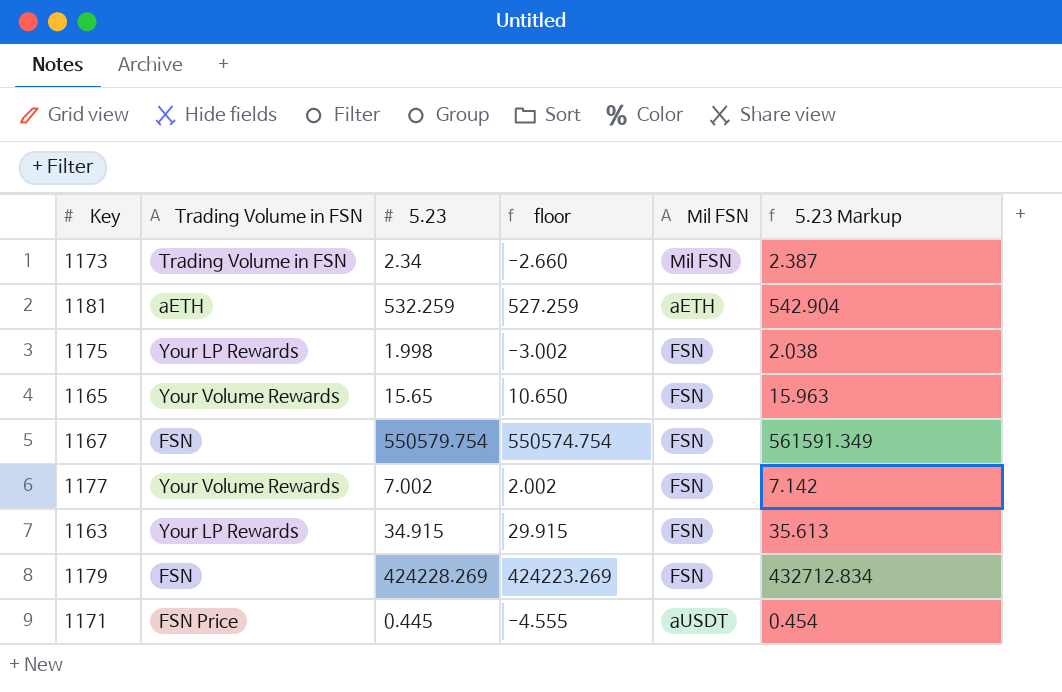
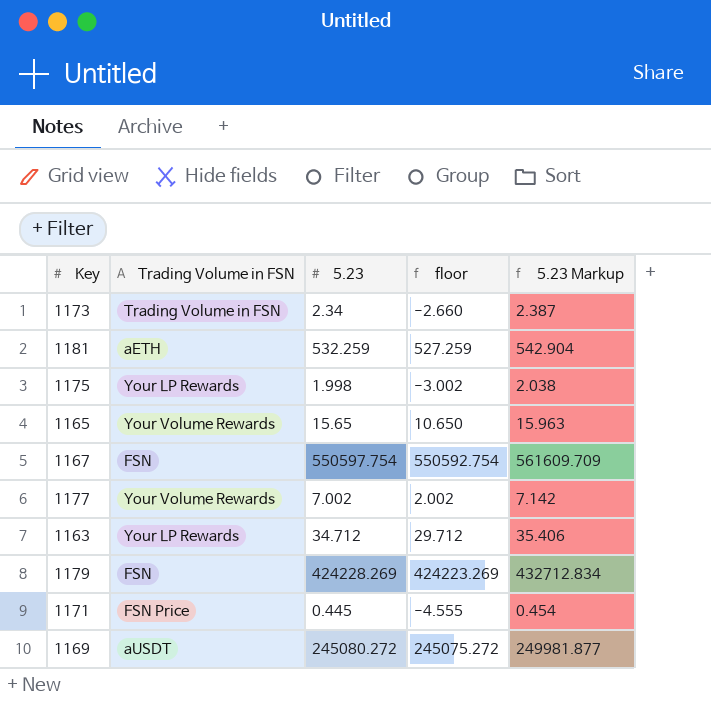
column Mil FSN | position: 5 -> none
1167 | 5.23: 550579.754 -> 550597.754
1167 | floor: 550574.754 -> 550592.754
1167 | 5.23 Markup: 561591.349 -> 561609.709
1163 | 5.23: 34.915 -> 34.712
1163 | floor: 29.915 -> 29.712
1163 | 5.23 Markup: 35.613 -> 35.406
row 1169: none -> aUSDT | 245080.272 | 245075.272 | 249981.877

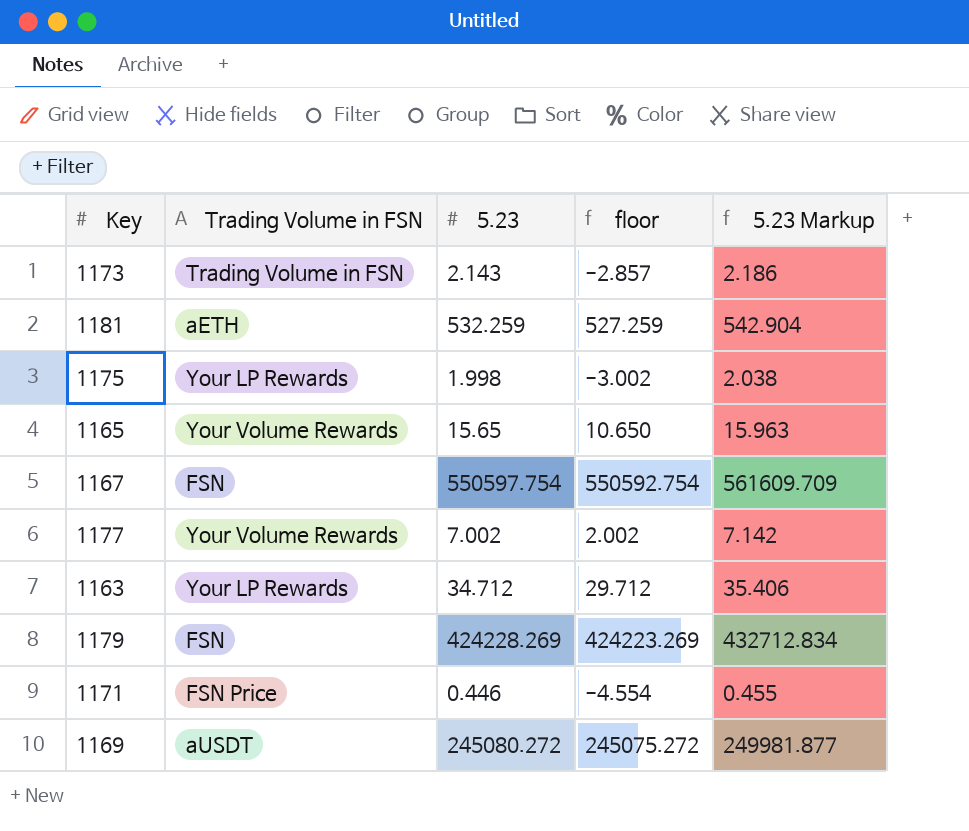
1173 | 5.23: 2.34 -> 2.143
1173 | floor: -2.660 -> -2.857
1173 | 5.23 Markup: 2.387 -> 2.186
1171 | 5.23: 0.445 -> 0.446
1171 | floor: -4.555 -> -4.554
1171 | 5.23 Markup: 0.454 -> 0.455

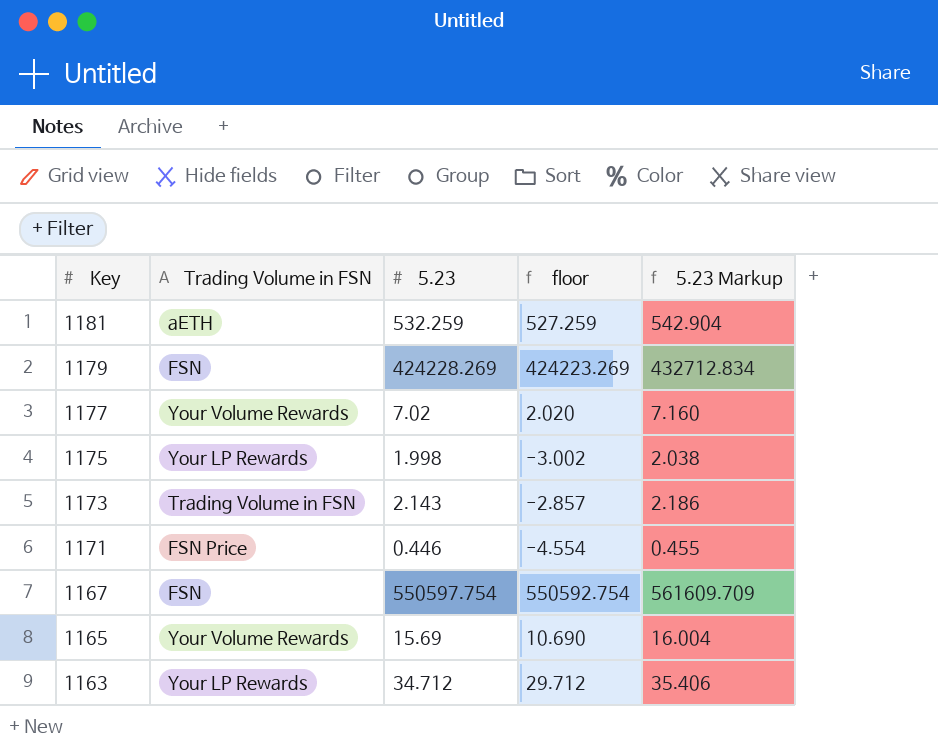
row order: none -> Key descending
row 1169: aUSDT | 245080.272 | 245075.272 | 249981.877 -> none
1177 | 5.23: 7.002 -> 7.02
1177 | floor: 2.002 -> 2.020
1177 | 5.23 Markup: 7.142 -> 7.160
1165 | 5.23: 15.65 -> 15.69
1165 | floor: 10.650 -> 10.690
1165 | 5.23 Markup: 15.963 -> 16.004

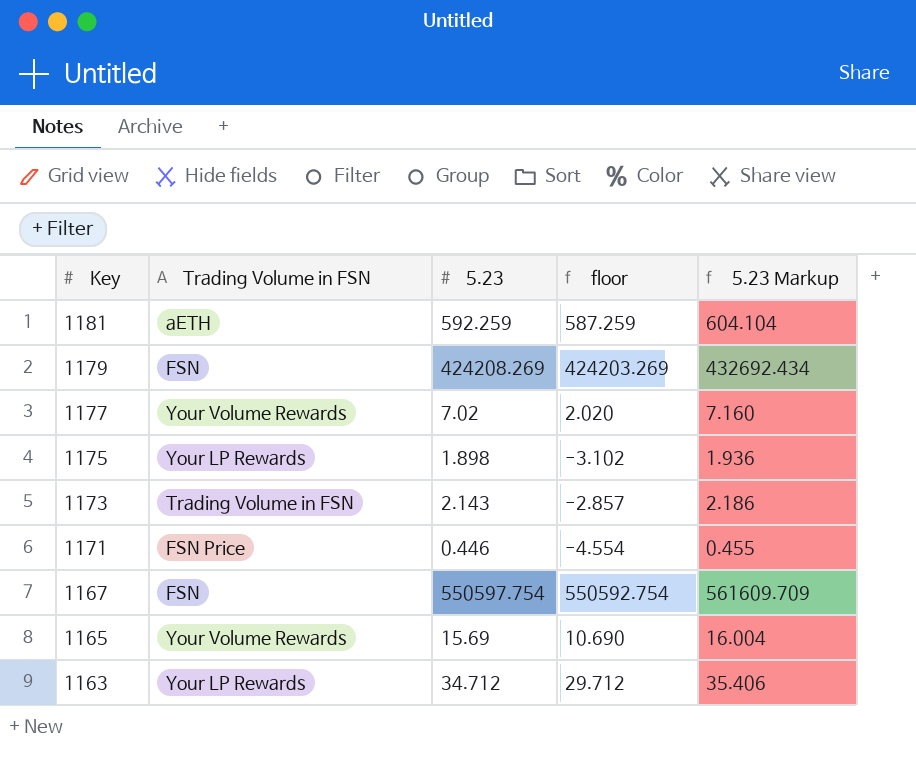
1181 | 5.23: 532.259 -> 592.259
1181 | floor: 527.259 -> 587.259
1181 | 5.23 Markup: 542.904 -> 604.104
1179 | 5.23: 424228.269 -> 424208.269
1179 | floor: 424223.269 -> 424203.269
1179 | 5.23 Markup: 432712.834 -> 432692.434
1175 | 5.23: 1.998 -> 1.898
1175 | floor: -3.002 -> -3.102
1175 | 5.23 Markup: 2.038 -> 1.936

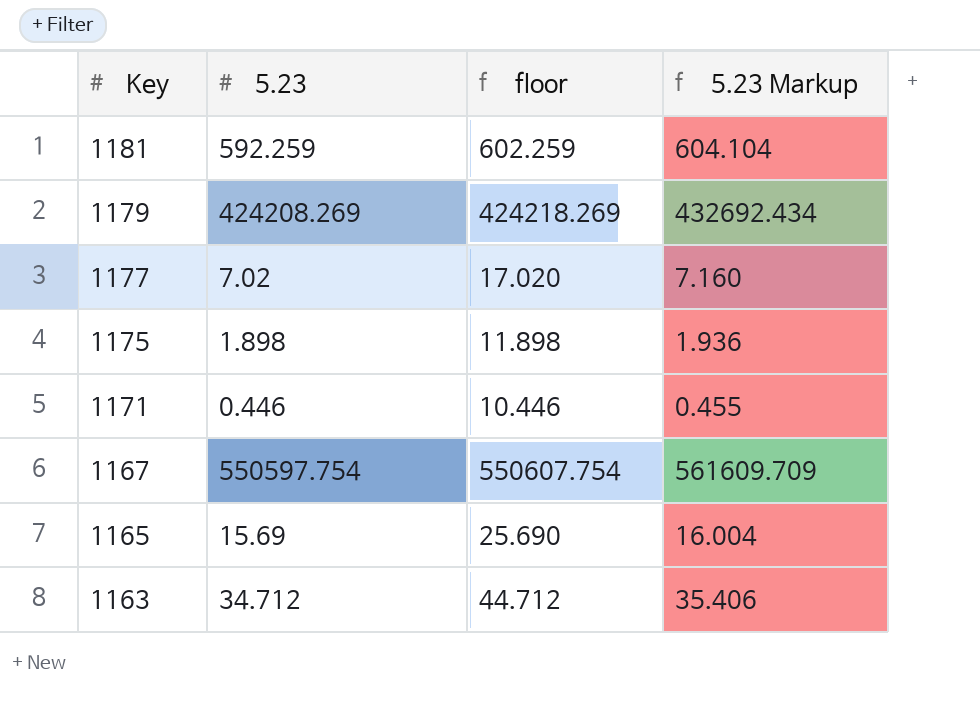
column Trading Volume in FSN | position: 2 -> none
column floor | formula: [5.23] - 5 -> [5.23] + 10
row 1173: Trading Volume in FSN | 2.143 | -2.857 | 2.186 -> none

